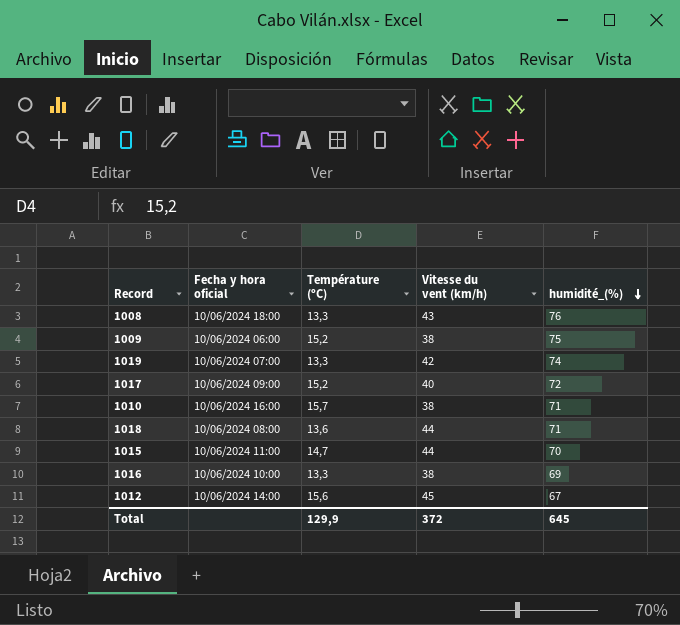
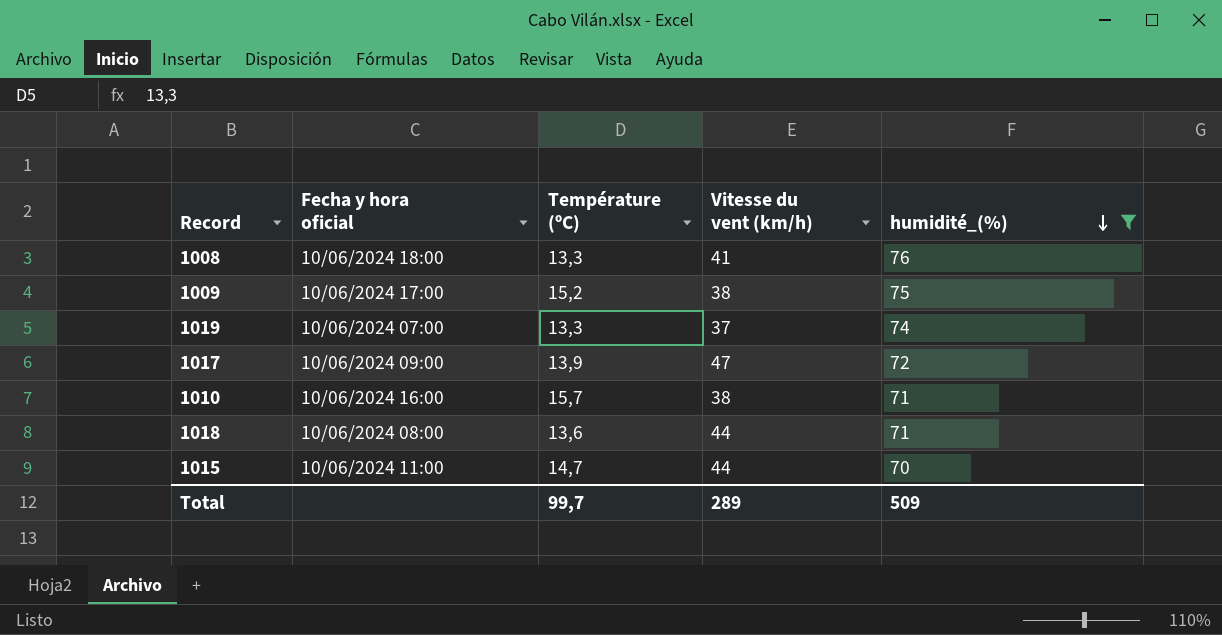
filter: none -> humidité_(%) >= 70
1008 | Vitesse du vent (km/h): 43 -> 41
1009 | Fecha y hora oficial: 10/06/2024 06:00 -> 10/06/2024 17:00
1019 | Vitesse du vent (km/h): 42 -> 37
1017 | Température (ºC): 15,2 -> 13,9
1017 | Vitesse du vent (km/h): 40 -> 47
Total | Température (ºC): 129,9 -> 99,7
Total | Vitesse du vent (km/h): 372 -> 289
Total | humidité_(%): 645 -> 509

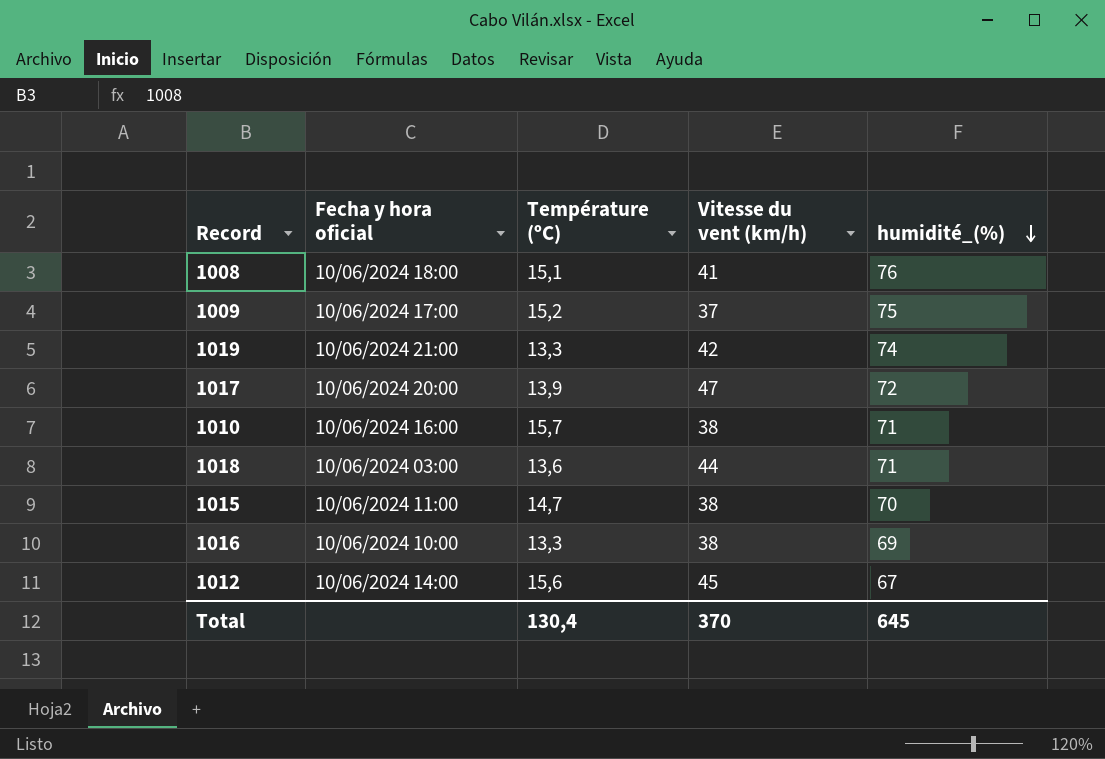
filter: humidité_(%) >= 70 -> none
1008 | Température (ºC): 13,3 -> 15,1
1009 | Vitesse du vent (km/h): 38 -> 37
1019 | Fecha y hora oficial: 10/06/2024 07:00 -> 10/06/2024 21:00
1019 | Vitesse du vent (km/h): 37 -> 42
1017 | Fecha y hora oficial: 10/06/2024 09:00 -> 10/06/2024 20:00
1018 | Fecha y hora oficial: 10/06/2024 08:00 -> 10/06/2024 03:00
1015 | Vitesse du vent (km/h): 44 -> 38
Total | Température (ºC): 99,7 -> 130,4
Total | Vitesse du vent (km/h): 289 -> 370
Total | humidité_(%): 509 -> 645

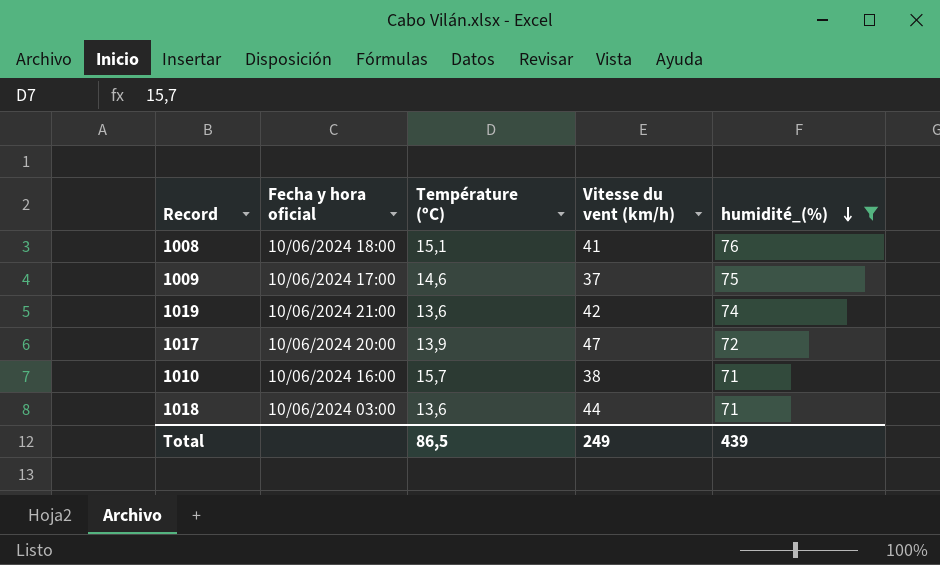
filter: none -> humidité_(%) >= 71
1009 | Température (ºC): 15,2 -> 14,6
1019 | Température (ºC): 13,3 -> 13,6
Total | Température (ºC): 130,4 -> 86,5
Total | Vitesse du vent (km/h): 370 -> 249
Total | humidité_(%): 645 -> 439

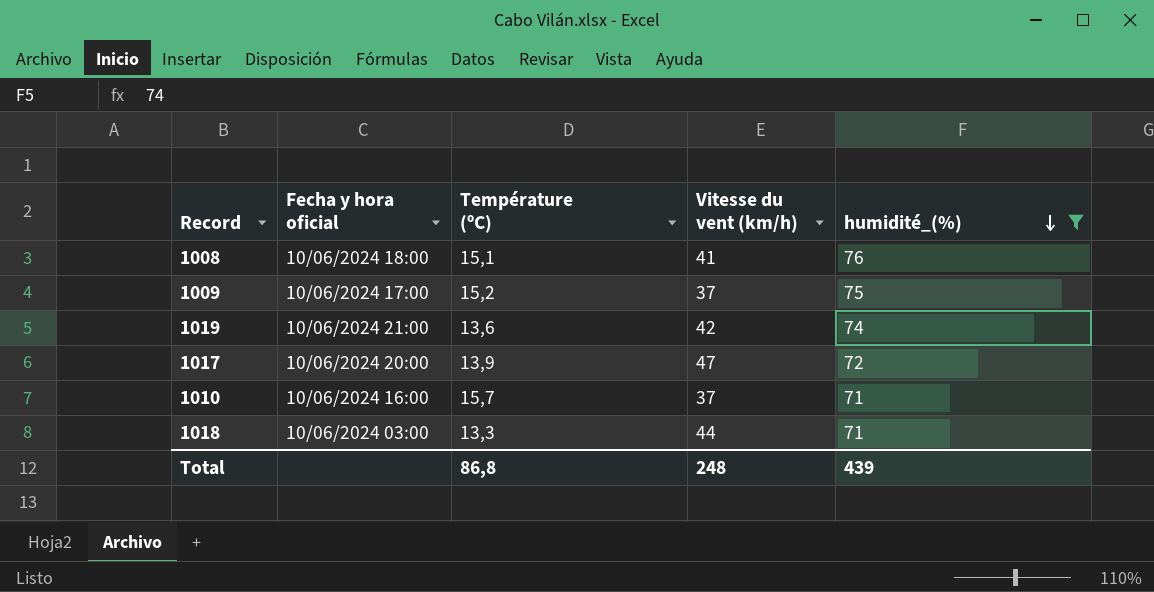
1009 | Température (ºC): 14,6 -> 15,2
1010 | Vitesse du vent (km/h): 38 -> 37
1018 | Température (ºC): 13,6 -> 13,3
Total | Température (ºC): 86,5 -> 86,8
Total | Vitesse du vent (km/h): 249 -> 248

